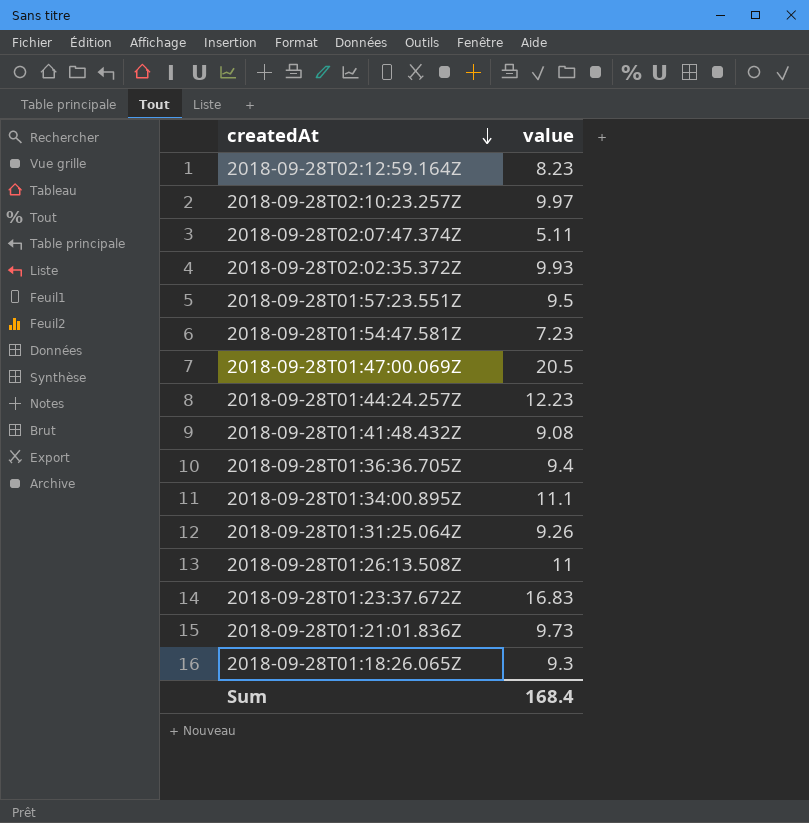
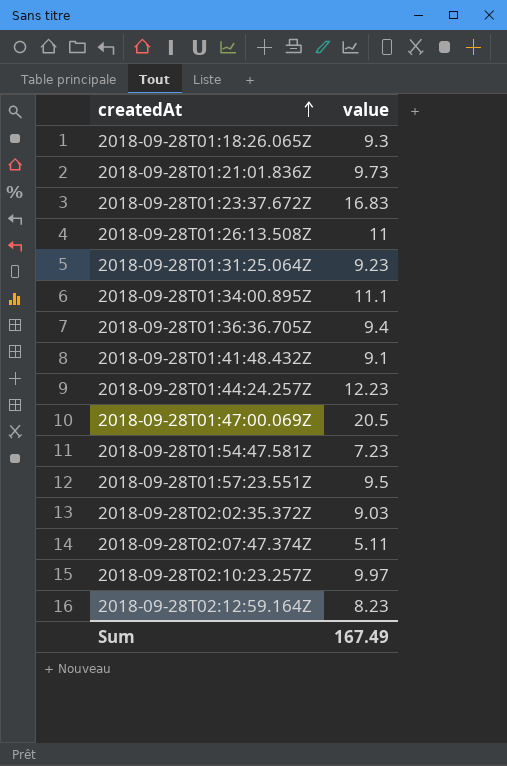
row order: createdAt descending -> createdAt ascending
2018-09-28T01:31:25.064Z | value: 9.26 -> 9.23
2018-09-28T01:41:48.432Z | value: 9.08 -> 9.1
2018-09-28T02:02:35.372Z | value: 9.93 -> 9.03
Sum | value: 168.4 -> 167.49

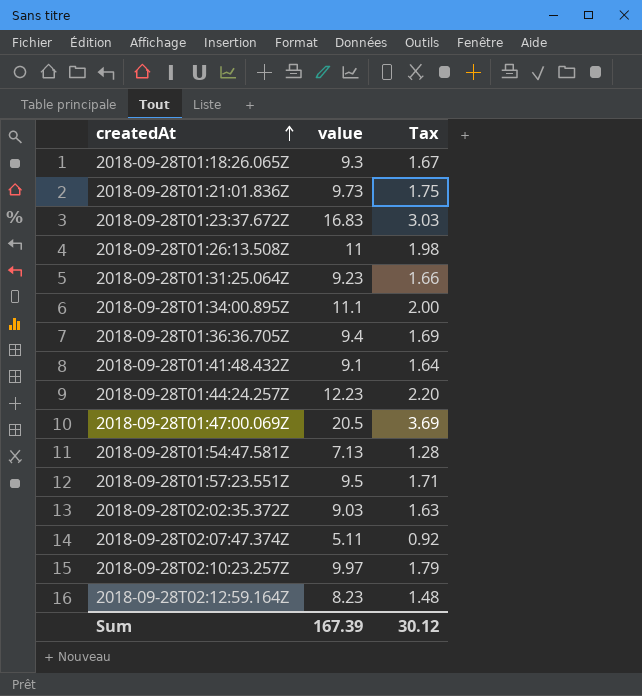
column Tax | formula: none -> [value] * 0.18
2018-09-28T01:54:47.581Z | value: 7.23 -> 7.13
Sum | value: 167.49 -> 167.39

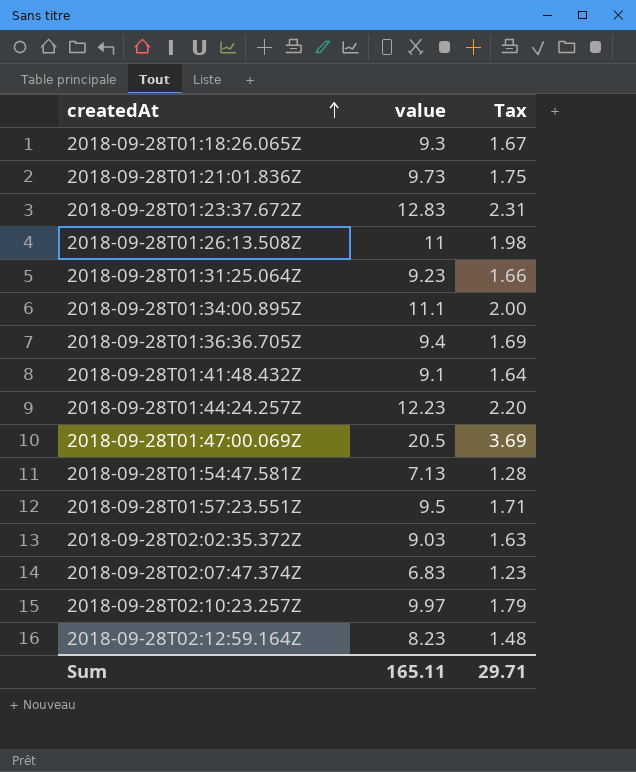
2018-09-28T01:23:37.672Z | value: 16.83 -> 12.83
2018-09-28T01:23:37.672Z | Tax: 3.03 -> 2.31
2018-09-28T02:07:47.374Z | value: 5.11 -> 6.83
2018-09-28T02:07:47.374Z | Tax: 0.92 -> 1.23
Sum | value: 167.39 -> 165.11
Sum | Tax: 30.12 -> 29.71

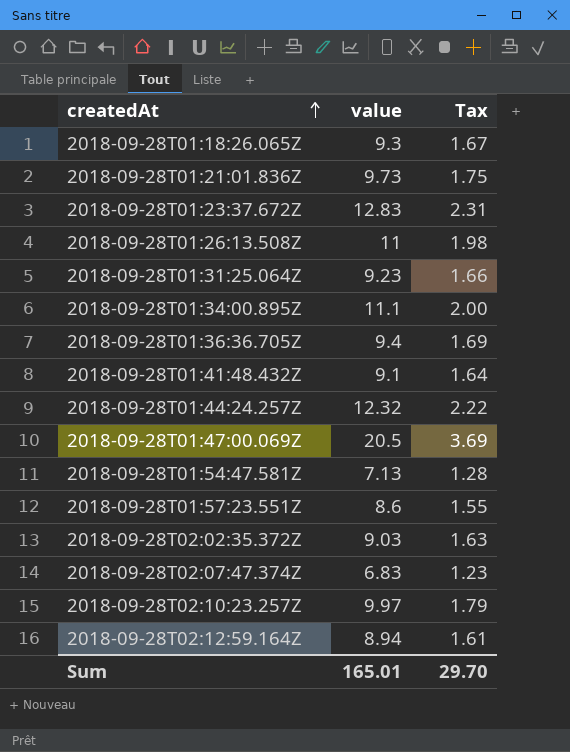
2018-09-28T01:44:24.257Z | value: 12.23 -> 12.32
2018-09-28T01:44:24.257Z | Tax: 2.20 -> 2.22
2018-09-28T01:57:23.551Z | value: 9.5 -> 8.6
2018-09-28T01:57:23.551Z | Tax: 1.71 -> 1.55
2018-09-28T02:12:59.164Z | value: 8.23 -> 8.94
2018-09-28T02:12:59.164Z | Tax: 1.48 -> 1.61
Sum | value: 165.11 -> 165.01
Sum | Tax: 29.71 -> 29.70

